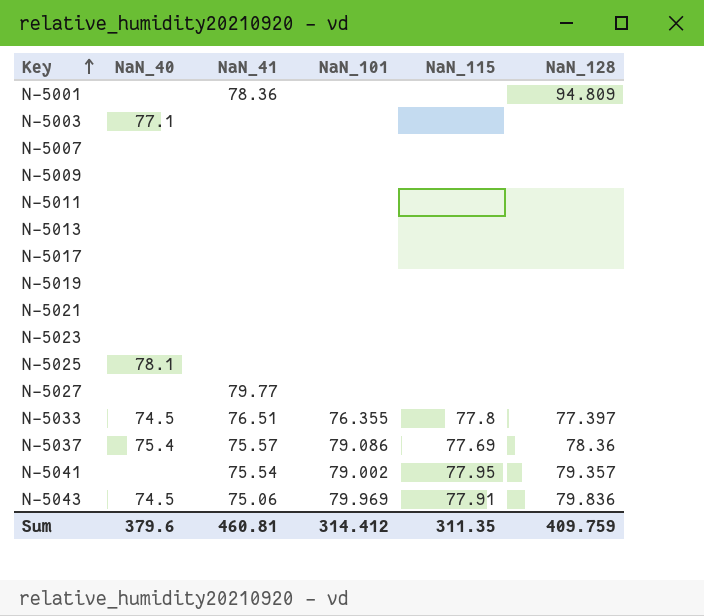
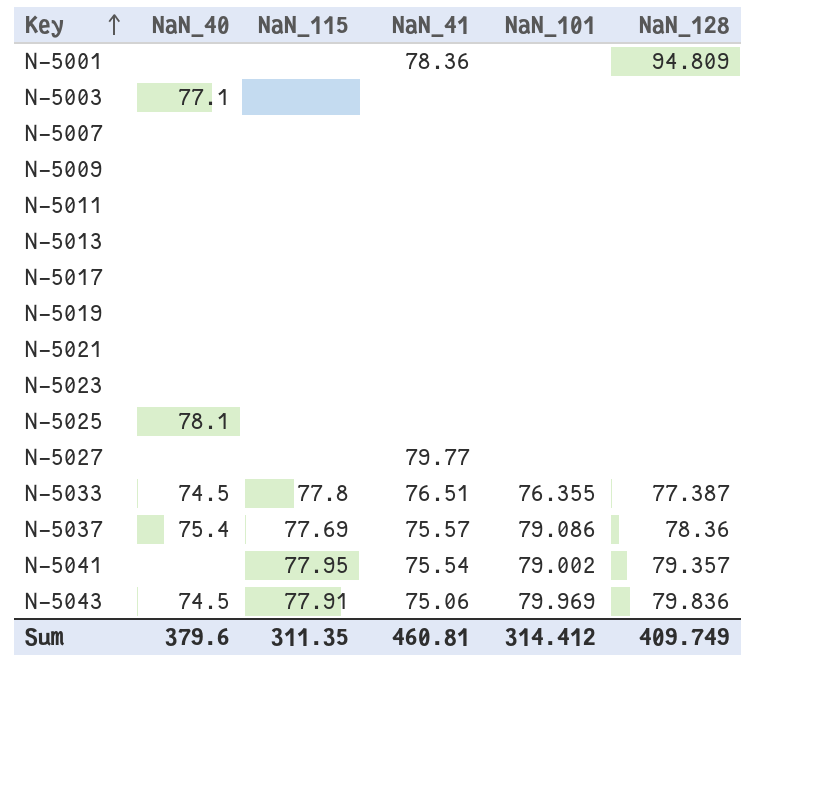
column NaN_115 | position: 5 -> 3
N-5033 | NaN_128: 77.397 -> 77.387
Sum | NaN_128: 409.759 -> 409.749

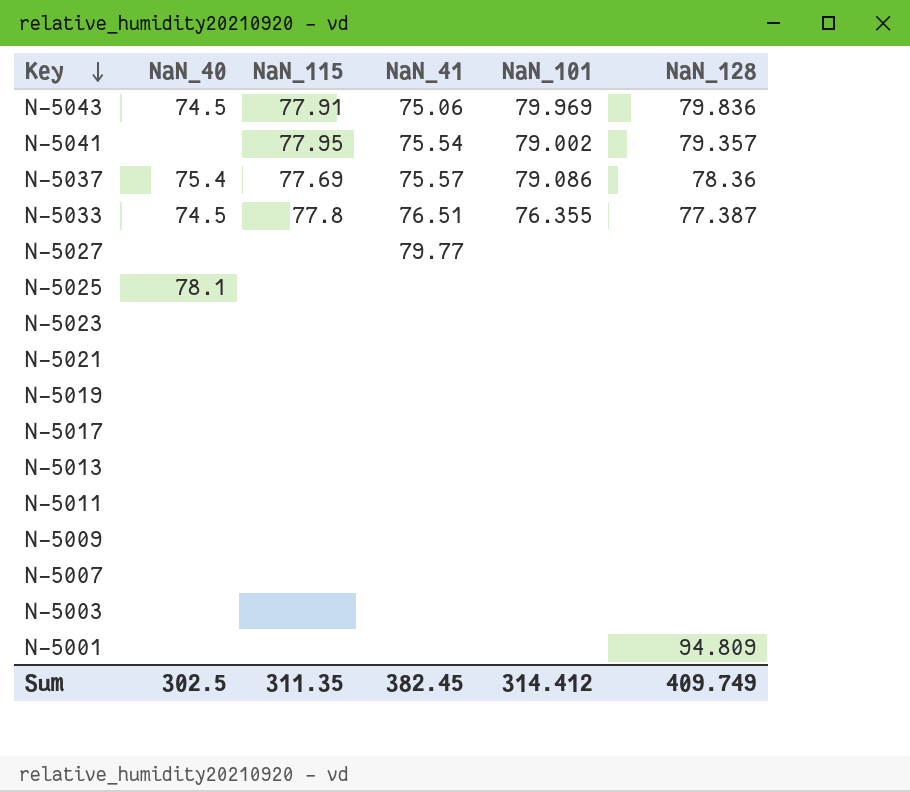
row order: Key ascending -> Key descending
N-5003 | NaN_40: 77.1 -> none
N-5001 | NaN_41: 78.36 -> none
Sum | NaN_40: 379.6 -> 302.5
Sum | NaN_41: 460.81 -> 382.45

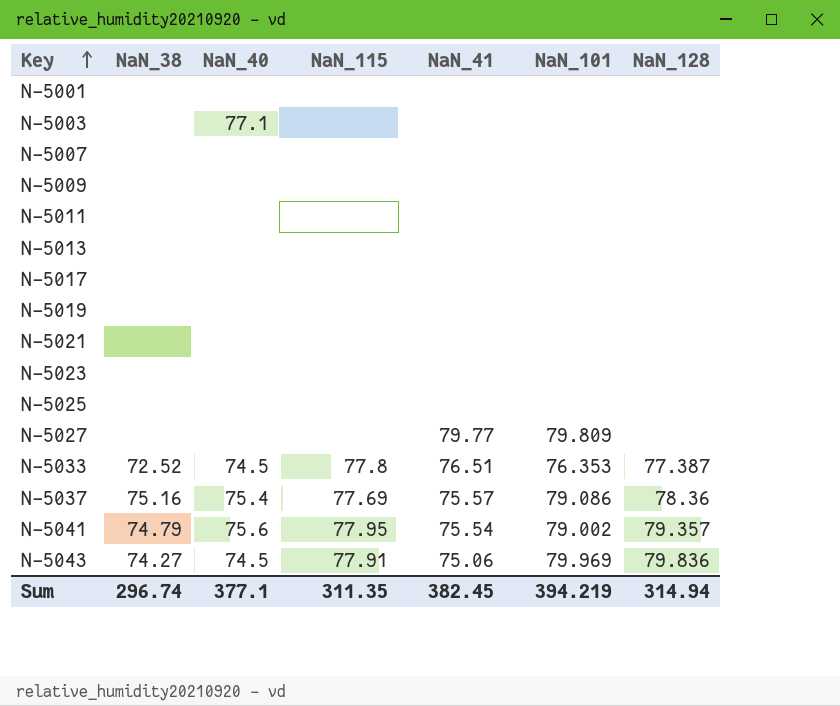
row order: Key descending -> Key ascending
column NaN_38 | position: none -> 2
N-5001 | NaN_128: 94.809 -> none
N-5003 | NaN_40: none -> 77.1
N-5025 | NaN_40: 78.1 -> none
N-5027 | NaN_101: none -> 79.809
N-5033 | NaN_101: 76.355 -> 76.353
N-5041 | NaN_40: none -> 75.6
Sum | NaN_40: 302.5 -> 377.1
Sum | NaN_101: 314.412 -> 394.219
Sum | NaN_128: 409.749 -> 314.94

